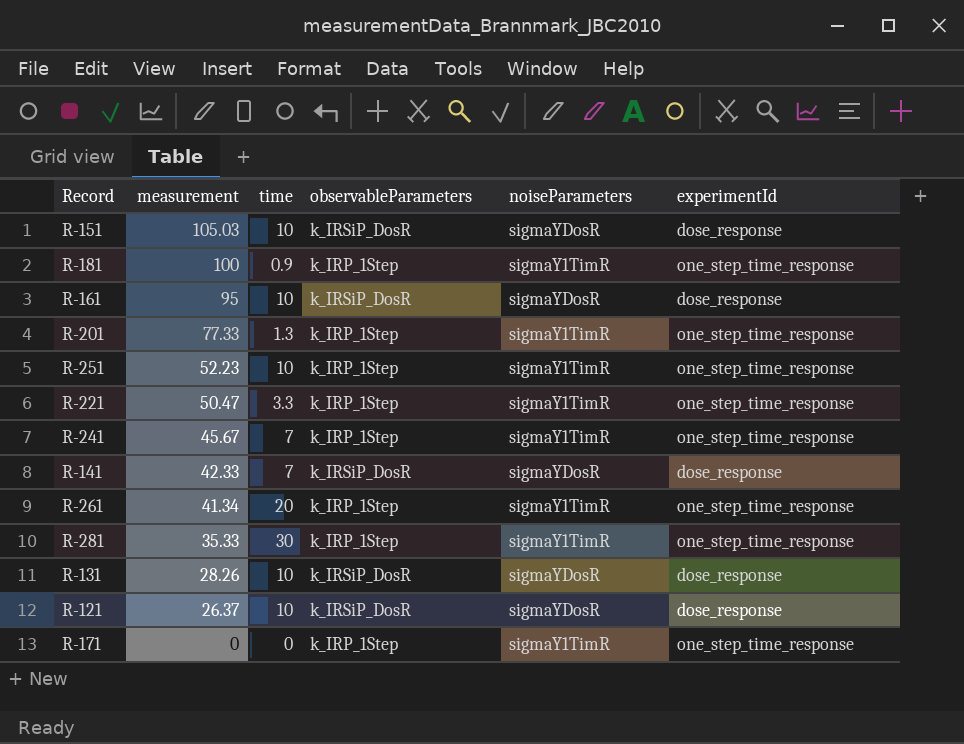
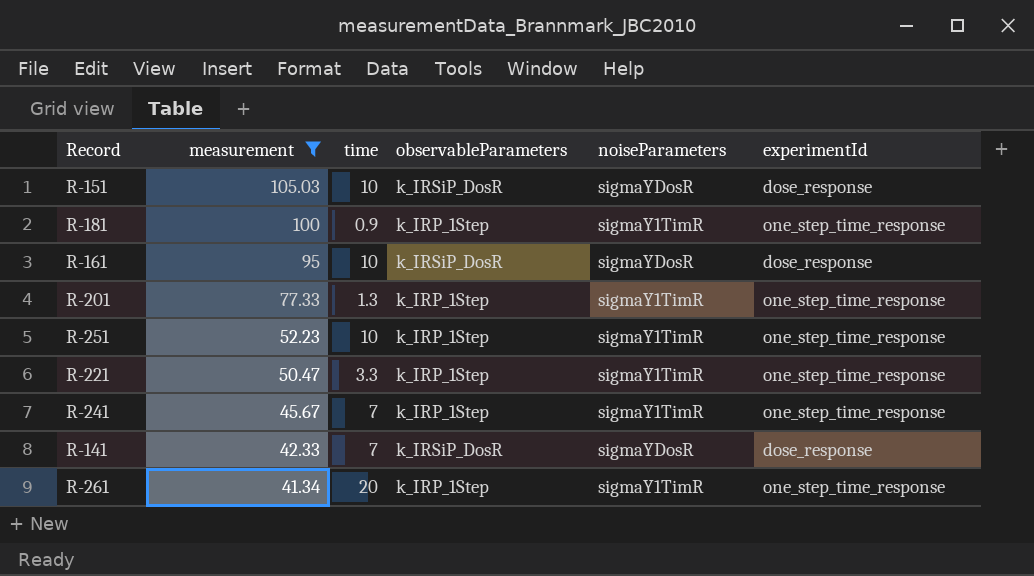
filter: none -> measurement >= 41.34

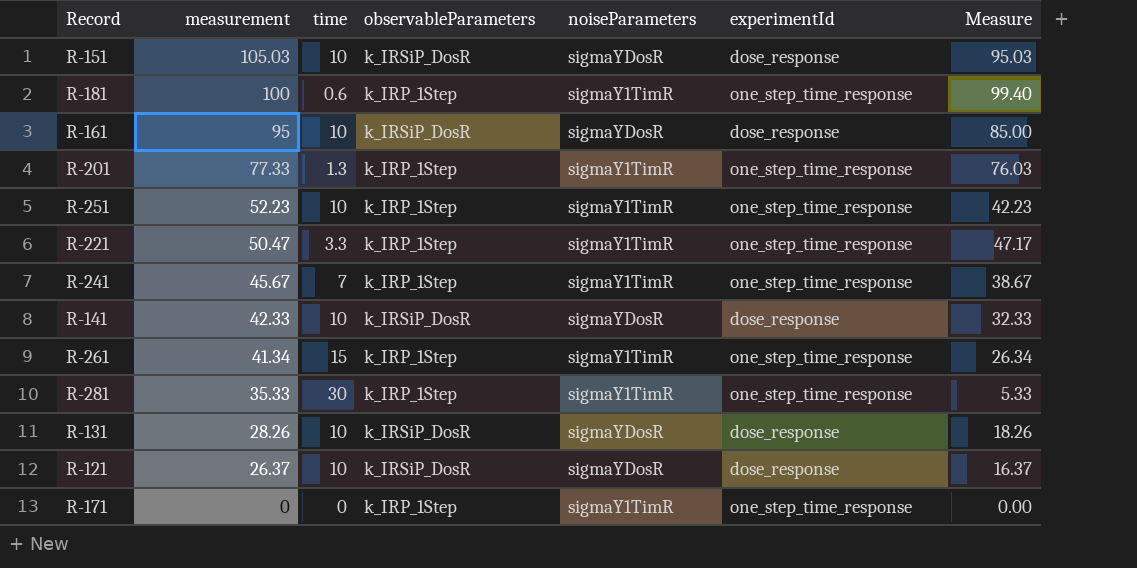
filter: measurement >= 41.34 -> none
column Measure | formula: none -> [measurement] - [time]
R-181 | time: 0.9 -> 0.6
R-141 | time: 7 -> 10
R-261 | time: 20 -> 15

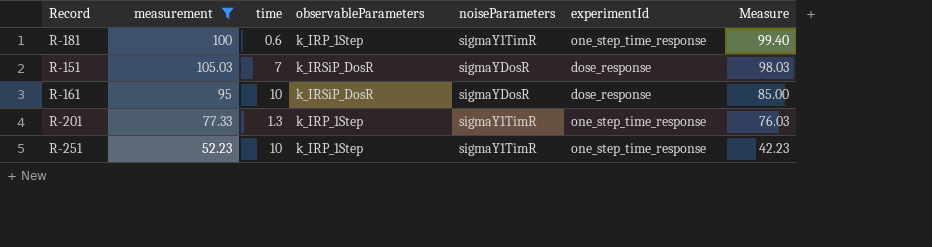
filter: none -> measurement >= 52.23
row order: measurement descending -> Measure descending
R-151 | time: 10 -> 7
R-151 | Measure: 95.03 -> 98.03

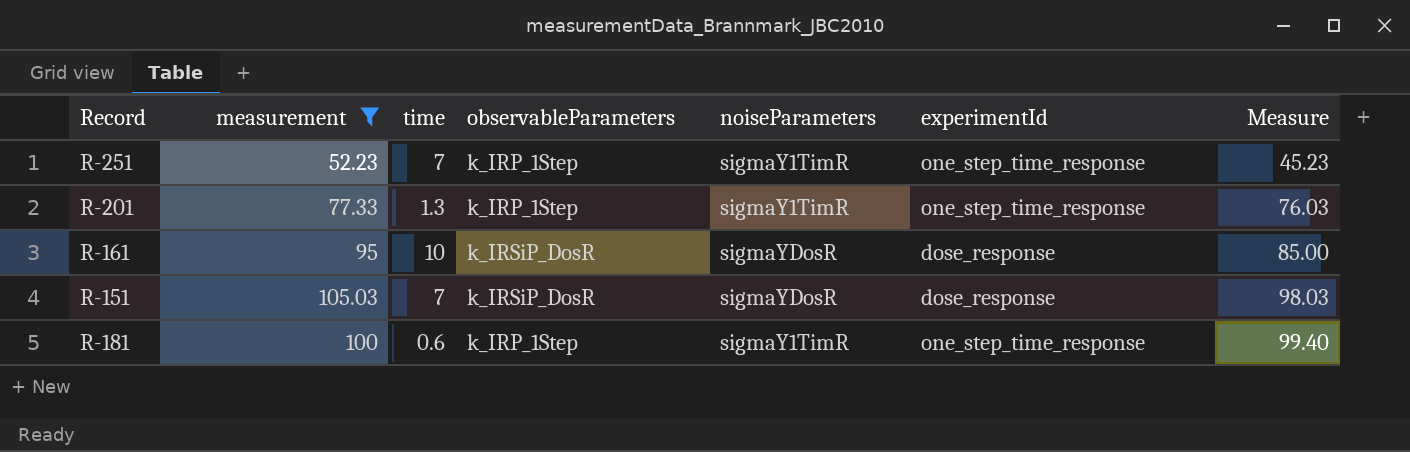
row order: Measure descending -> Measure ascending
R-251 | time: 10 -> 7
R-251 | Measure: 42.23 -> 45.23

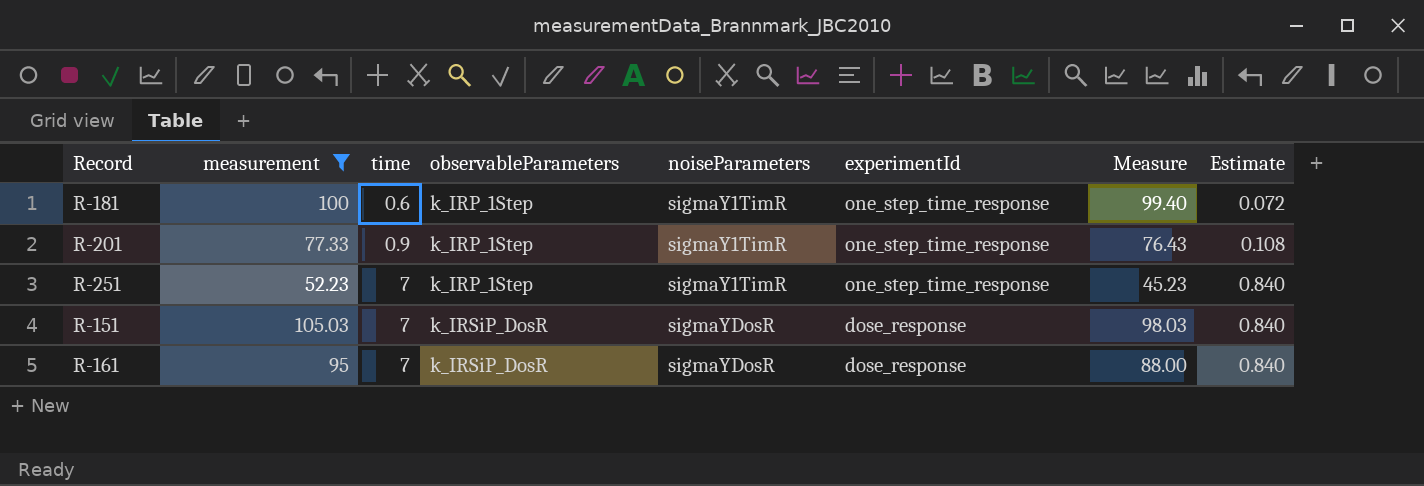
row order: Measure ascending -> time ascending
column Estimate | formula: none -> [time] * 0.12
R-201 | time: 1.3 -> 0.9
R-201 | Measure: 76.03 -> 76.43
R-161 | time: 10 -> 7
R-161 | Measure: 85.00 -> 88.00

